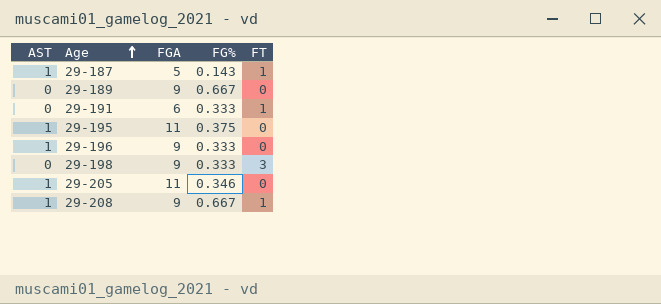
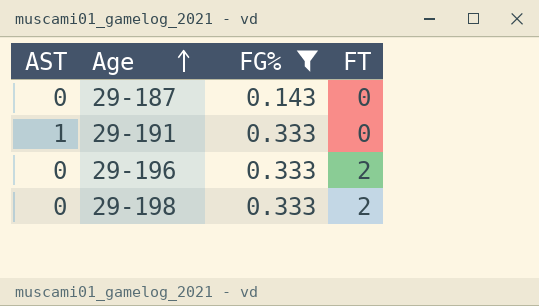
filter: none -> FG% <= 0.333
column FGA | position: 3 -> none
29-187 | AST: 1 -> 0
29-187 | FT: 1 -> 0
29-191 | AST: 0 -> 1
29-191 | FT: 1 -> 0
29-196 | AST: 1 -> 0
29-196 | FT: 0 -> 2
29-198 | FT: 3 -> 2

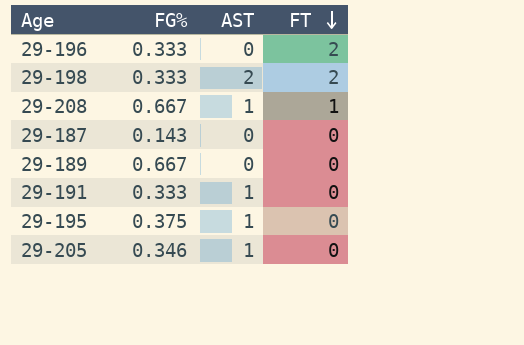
filter: FG% <= 0.333 -> none
row order: Age ascending -> FT descending
column AST | position: 1 -> 3
29-198 | AST: 0 -> 2

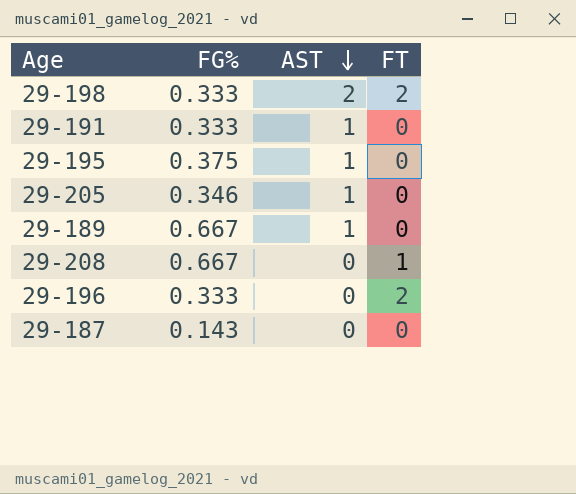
row order: FT descending -> AST descending
29-189 | AST: 0 -> 1
29-208 | AST: 1 -> 0

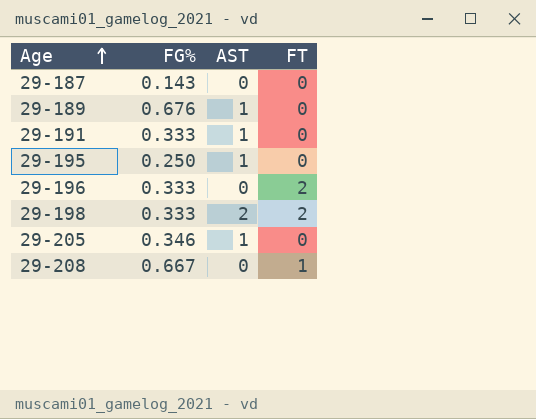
row order: AST descending -> Age ascending
29-189 | FG%: 0.667 -> 0.676
29-195 | FG%: 0.375 -> 0.250

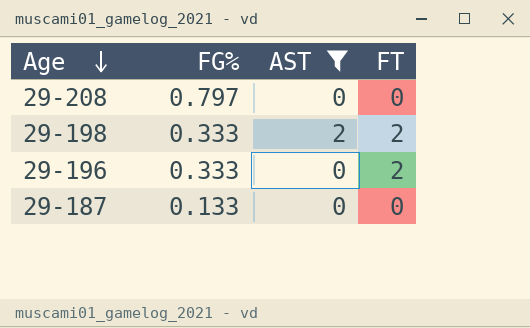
filter: none -> AST != 1
row order: Age ascending -> Age descending
29-208 | FG%: 0.667 -> 0.797
29-208 | FT: 1 -> 0
29-187 | FG%: 0.143 -> 0.133

